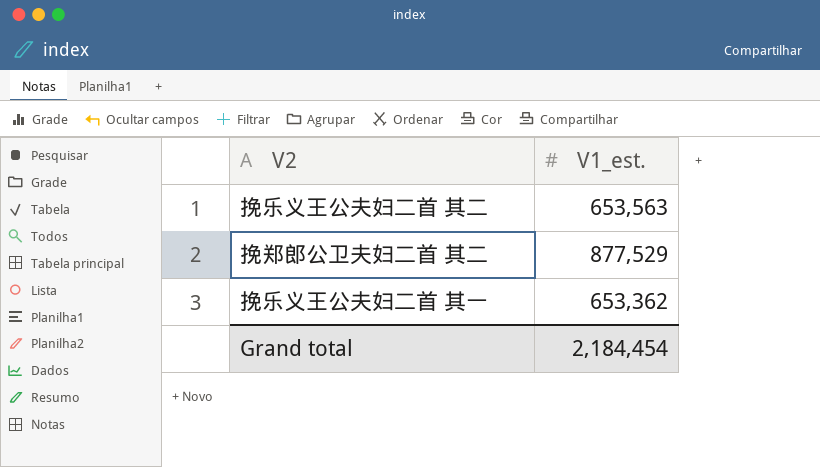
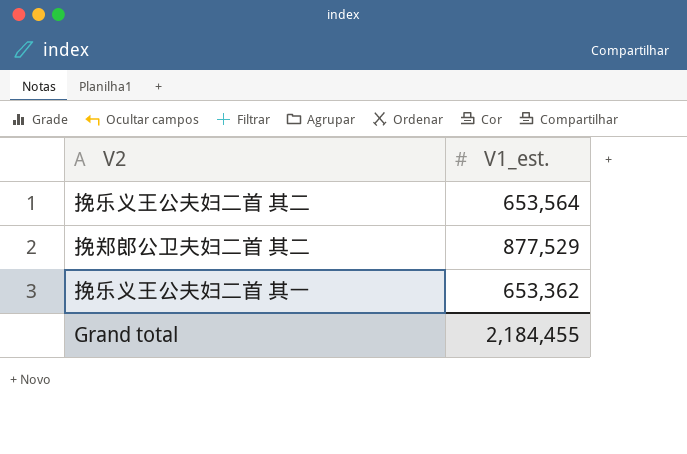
挽乐义王公夫妇二首 其二 | V1_est.: 653,563 -> 653,564
Grand total | V1_est.: 2,184,454 -> 2,184,455

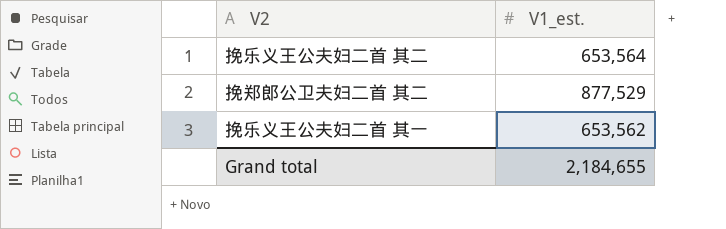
挽乐义王公夫妇二首 其一 | V1_est.: 653,362 -> 653,562
Grand total | V1_est.: 2,184,455 -> 2,184,655

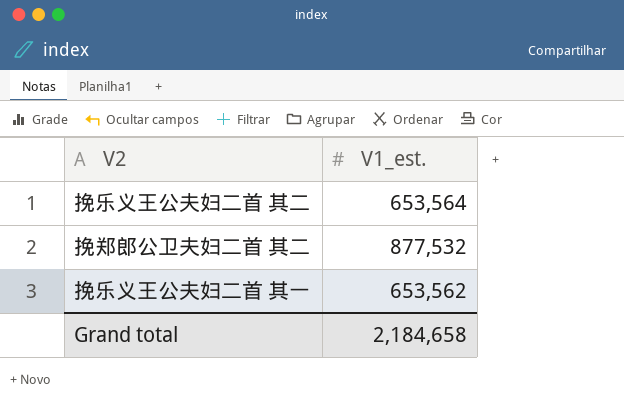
挽郑郎公卫夫妇二首 其二 | V1_est.: 877,529 -> 877,532
Grand total | V1_est.: 2,184,655 -> 2,184,658

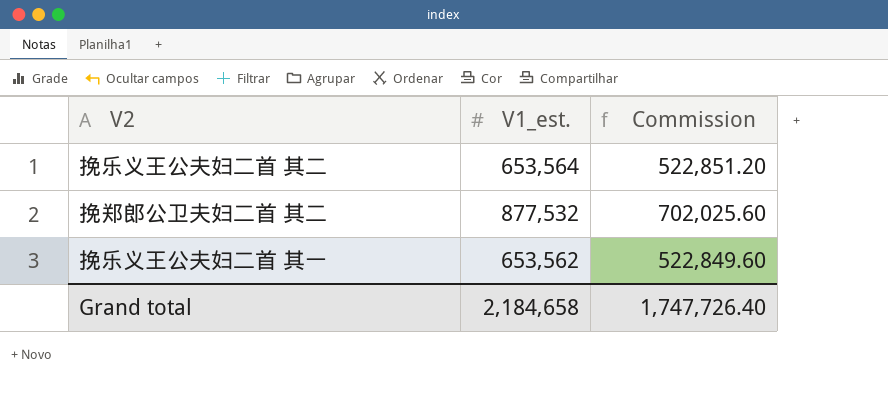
column Commission | formula: none -> [V1_est.] * 0.8

